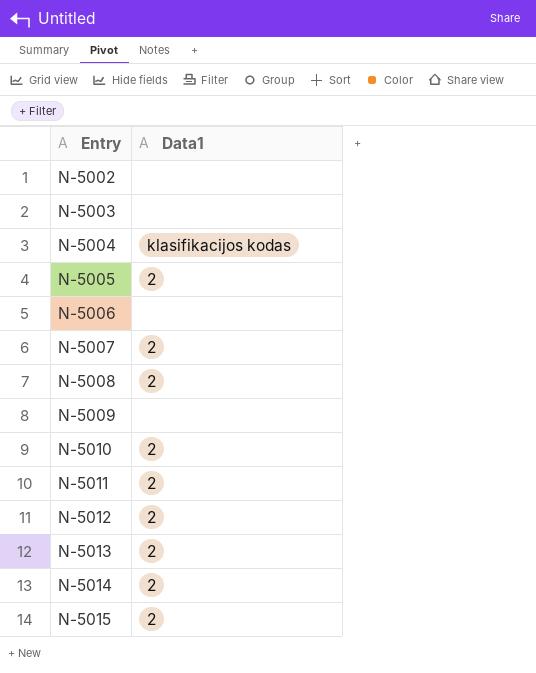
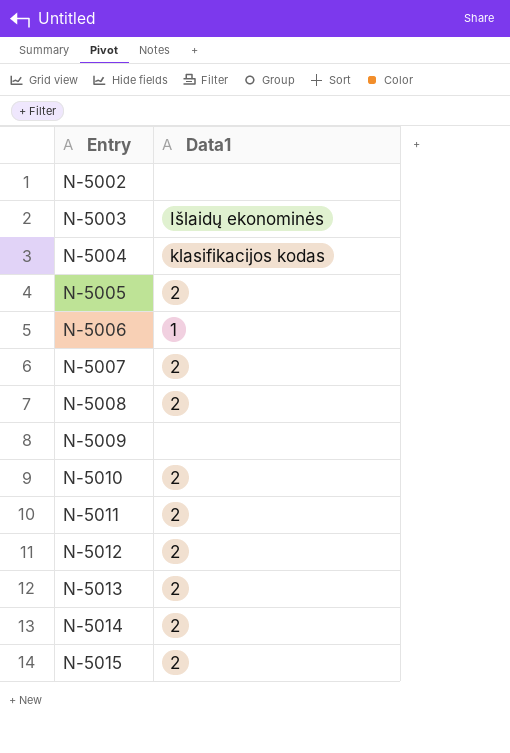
N-5003 | Data1: none -> Išlaidų ekonominės
N-5006 | Data1: none -> 1

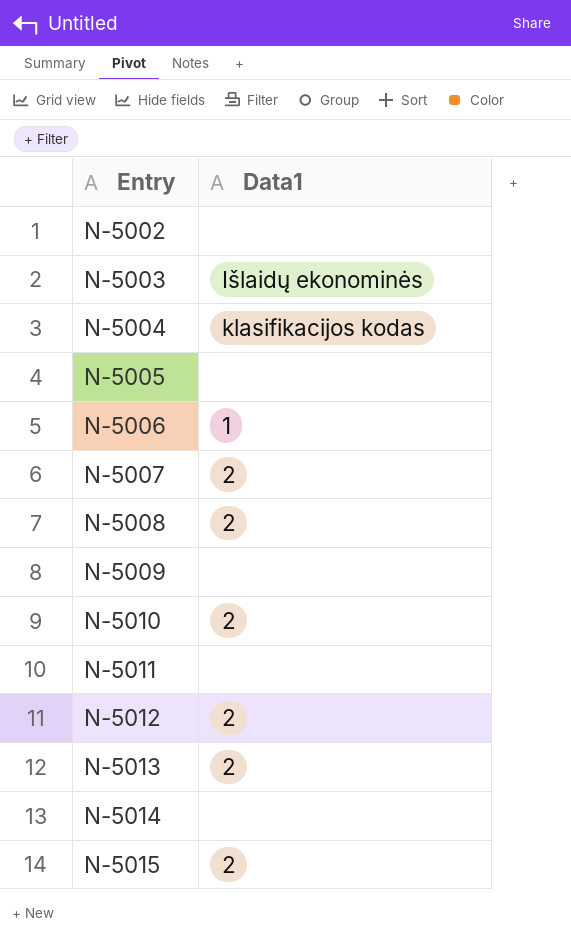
N-5005 | Data1: 2 -> none
N-5011 | Data1: 2 -> none
N-5014 | Data1: 2 -> none

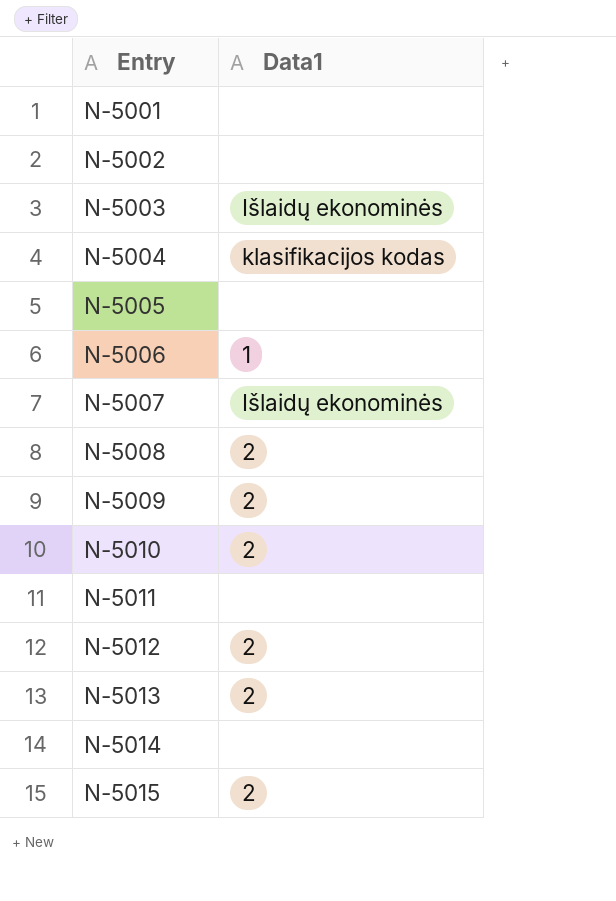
row N-5001: none -> none
N-5007 | Data1: 2 -> Išlaidų ekonominės
N-5009 | Data1: none -> 2

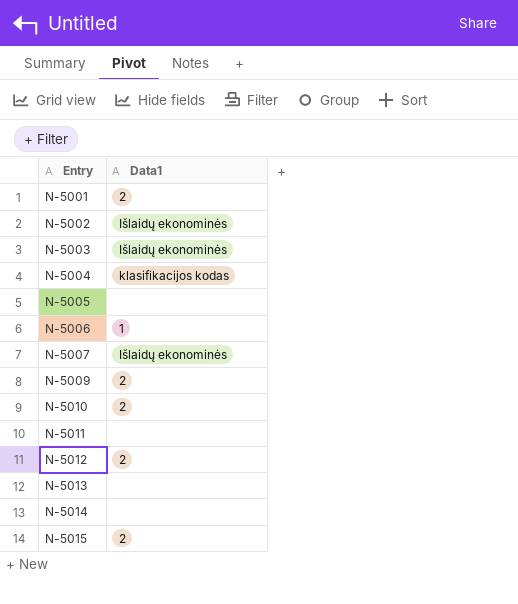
row N-5008: 2 -> none
N-5001 | Data1: none -> 2
N-5002 | Data1: none -> Išlaidų ekonominės
N-5013 | Data1: 2 -> none

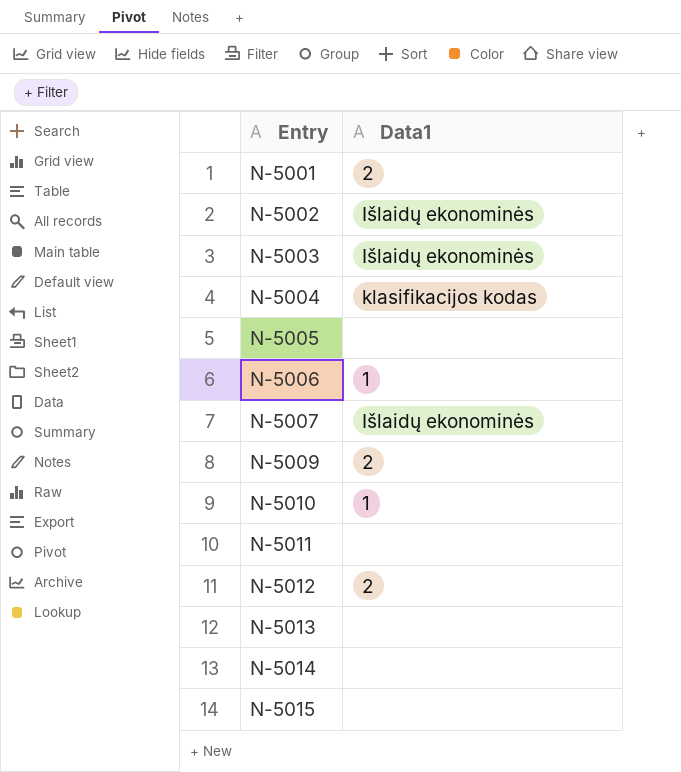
N-5010 | Data1: 2 -> 1
N-5015 | Data1: 2 -> none

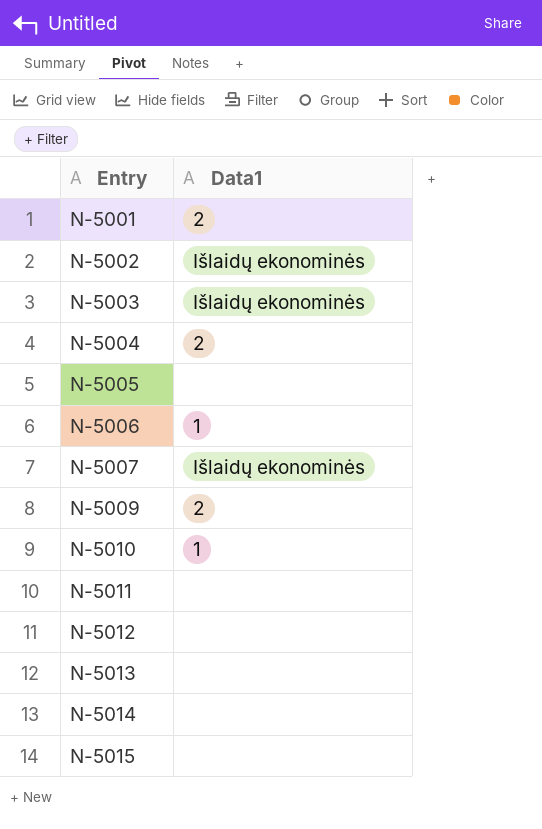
N-5004 | Data1: klasifikacijos kodas -> 2
N-5012 | Data1: 2 -> none

